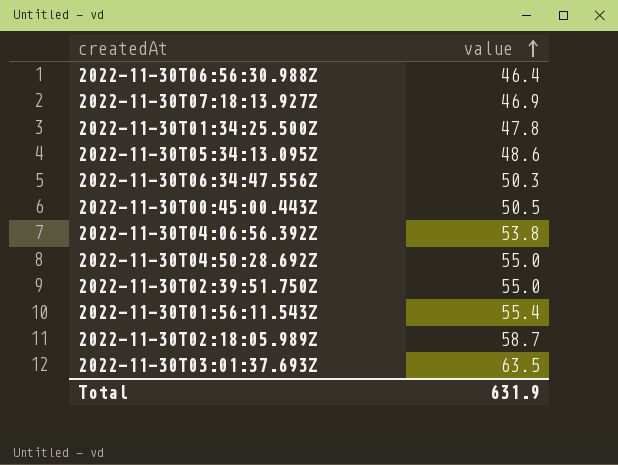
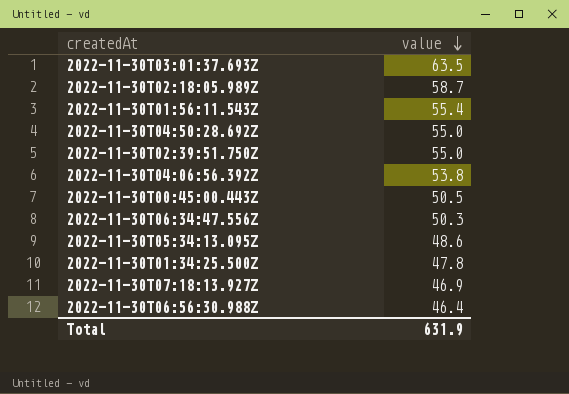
row order: value ascending -> value descending

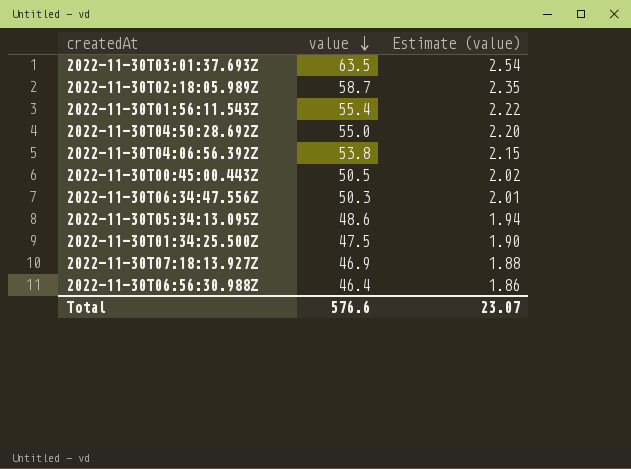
column Estimate (value) | formula: none -> [value] * 0.04
row 2022-11-30T02:39:51.750Z: 55.0 -> none
2022-11-30T01:34:25.500Z | value: 47.8 -> 47.5
Total | value: 631.9 -> 576.6

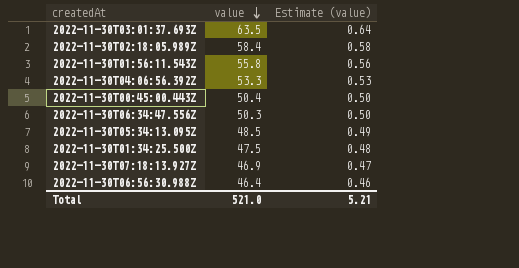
column Estimate (value) | formula: [value] * 0.04 -> [value] * 0.01
row 2022-11-30T04:50:28.692Z: 55.0 | 2.20 -> none
2022-11-30T02:18:05.989Z | value: 58.7 -> 58.4
2022-11-30T01:56:11.543Z | value: 55.4 -> 55.8
2022-11-30T04:06:56.392Z | value: 53.8 -> 53.3
2022-11-30T00:45:00.443Z | value: 50.5 -> 50.4
2022-11-30T05:34:13.095Z | value: 48.6 -> 48.5
Total | value: 576.6 -> 521.0
Total | Estimate (value): 23.07 -> 5.21

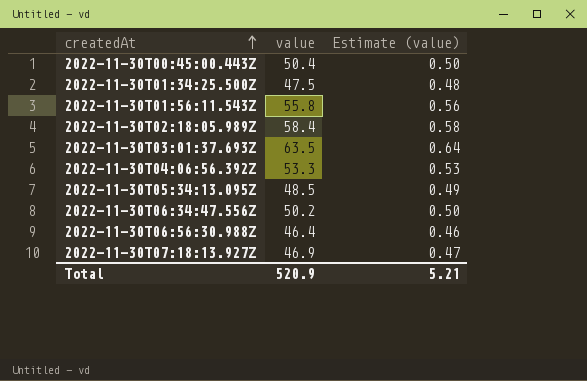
row order: value descending -> createdAt ascending
2022-11-30T06:34:47.556Z | value: 50.3 -> 50.2
Total | value: 521.0 -> 520.9

